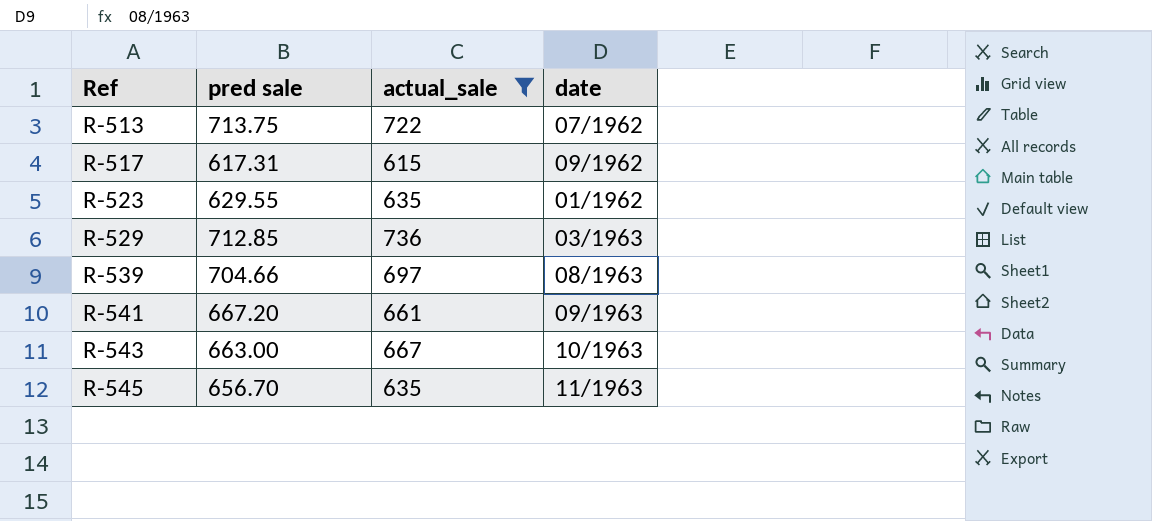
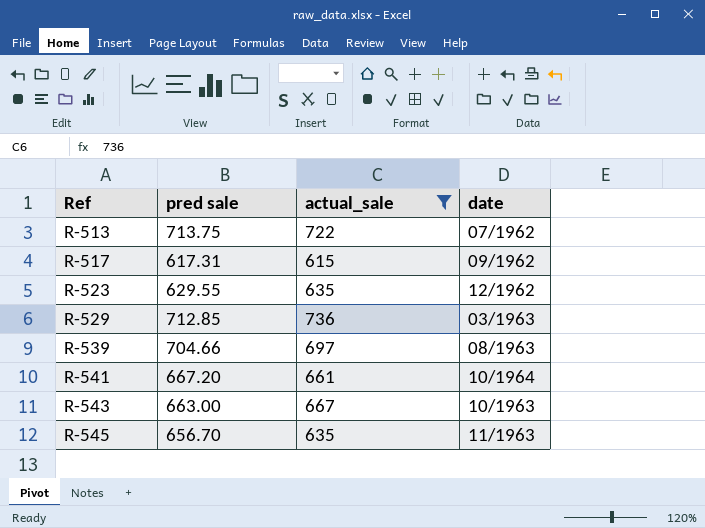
R-523 | date: 01/1962 -> 12/1962
R-541 | date: 09/1963 -> 10/1964

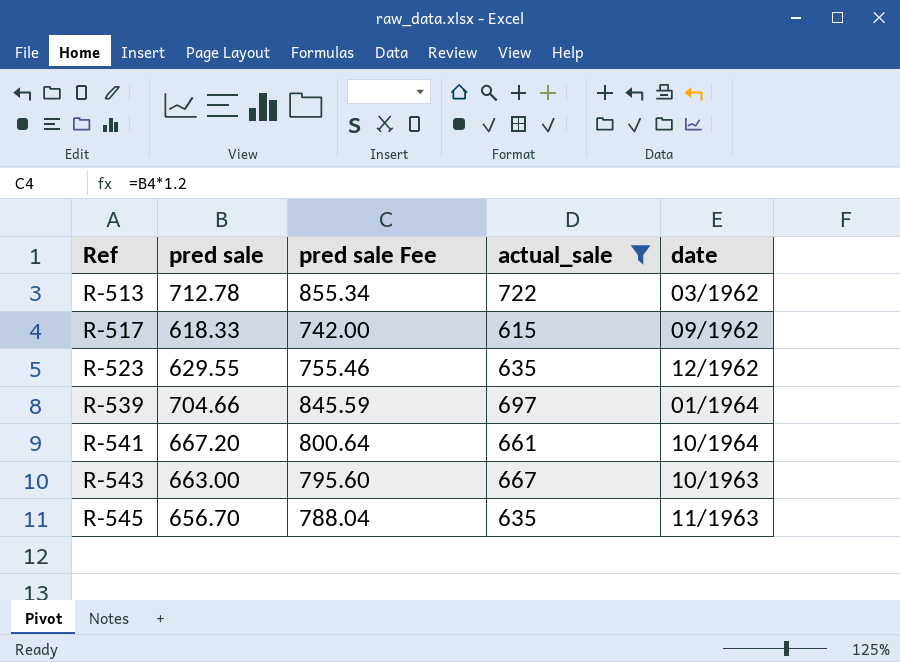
column pred sale Fee | formula: none -> [pred sale] * 1.2
row R-529: 712.85 | 736 | 03/1963 -> none
R-513 | pred sale: 713.75 -> 712.78
R-513 | date: 07/1962 -> 03/1962
R-517 | pred sale: 617.31 -> 618.33
R-539 | date: 08/1963 -> 01/1964

